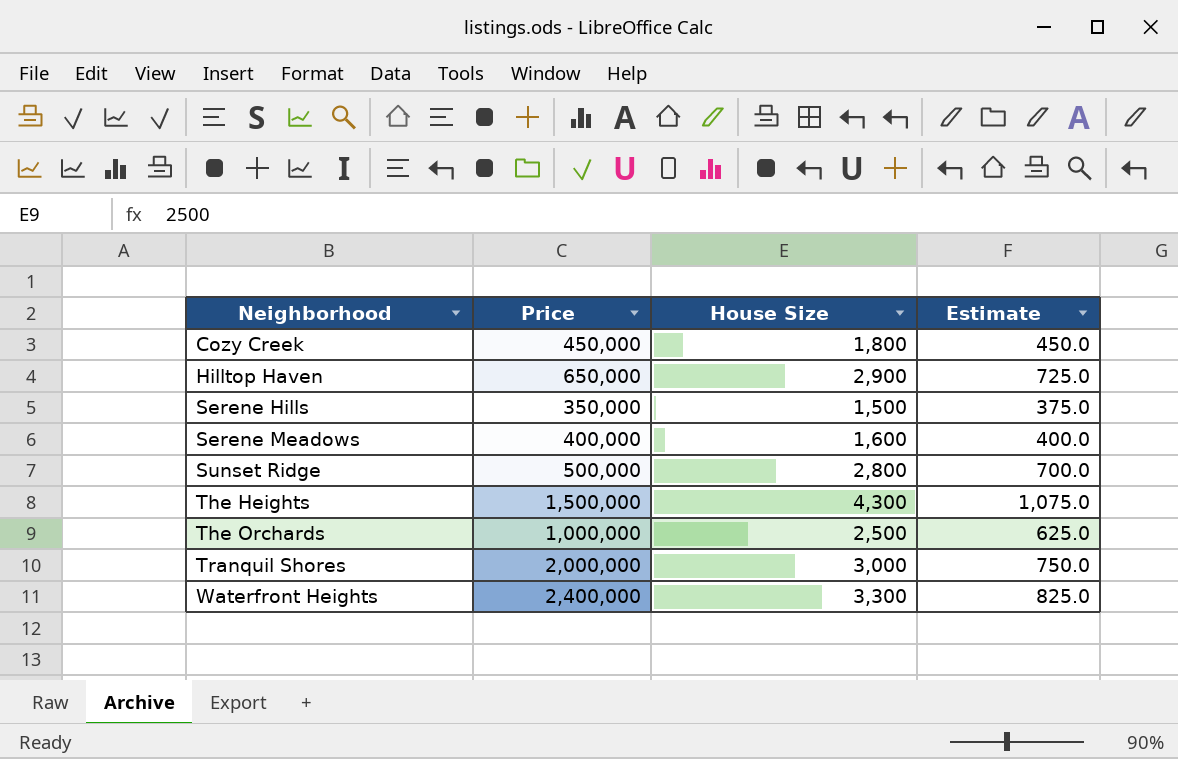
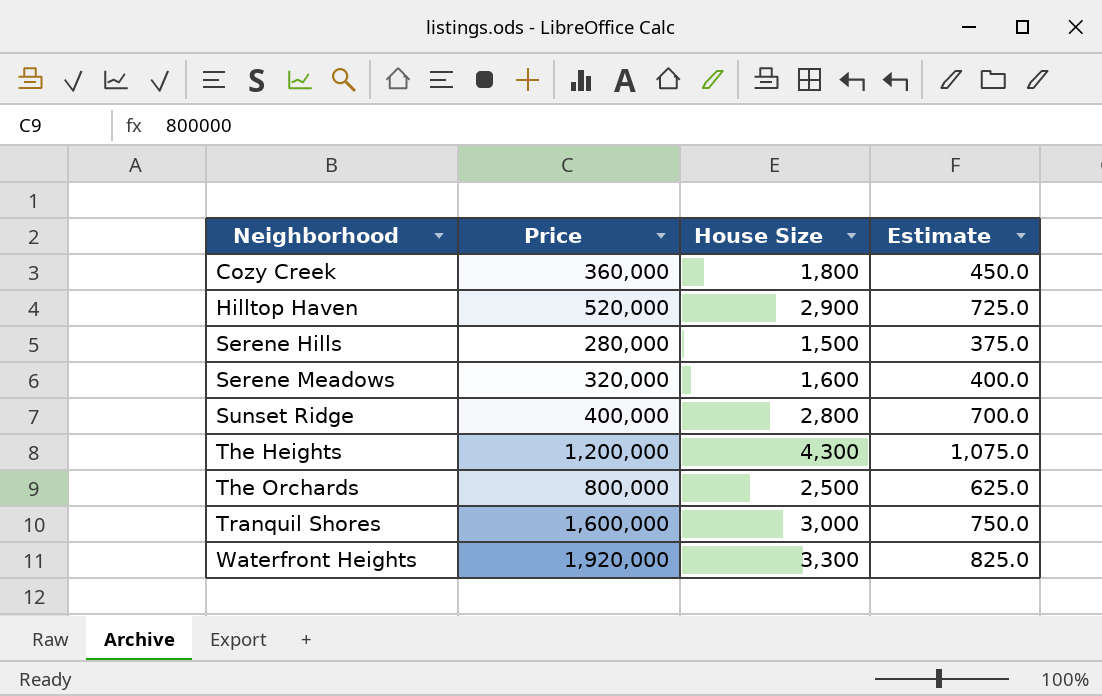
Cozy Creek | Price: 450,000 -> 360,000
Hilltop Haven | Price: 650,000 -> 520,000
Serene Hills | Price: 350,000 -> 280,000
Serene Meadows | Price: 400,000 -> 320,000
Sunset Ridge | Price: 500,000 -> 400,000
The Heights | Price: 1,500,000 -> 1,200,000
The Orchards | Price: 1,000,000 -> 800,000
Tranquil Shores | Price: 2,000,000 -> 1,600,000
Waterfront Heights | Price: 2,400,000 -> 1,920,000

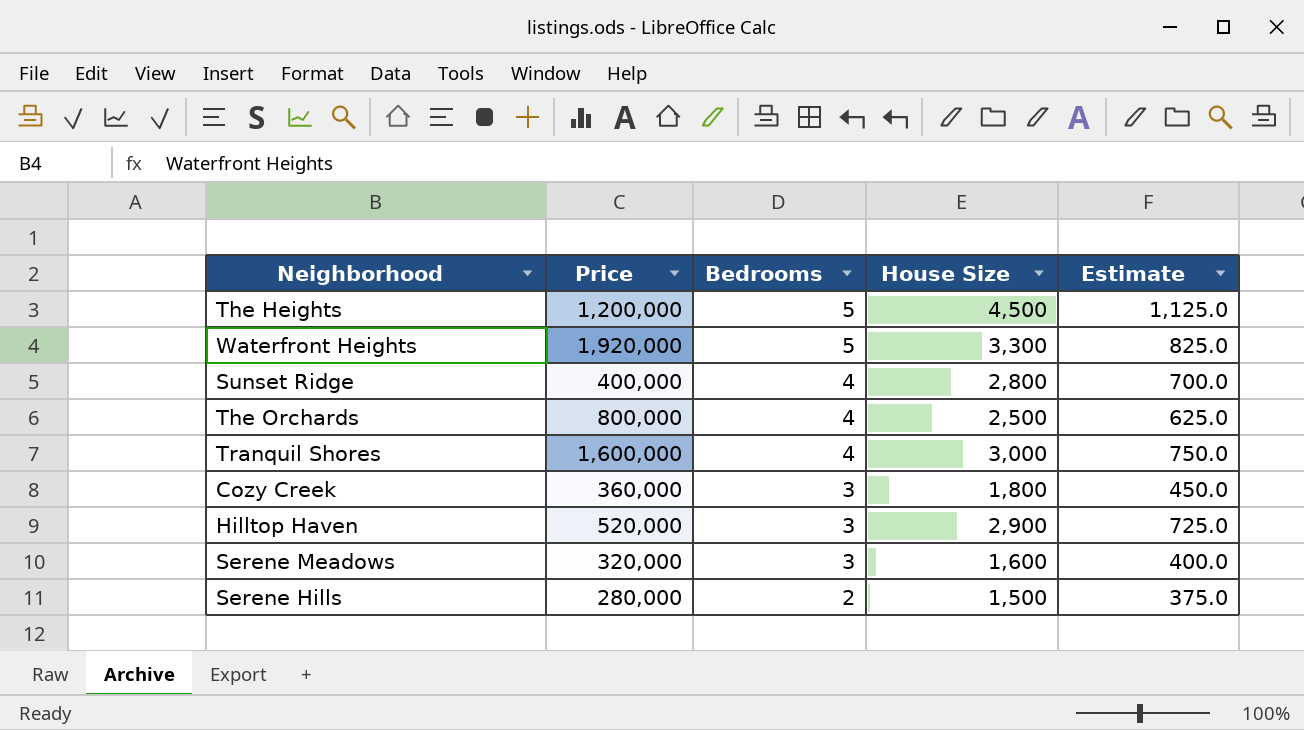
row order: Neighborhood ascending -> Bedrooms descending
column Bedrooms | position: none -> 3
The Heights | House Size: 4,300 -> 4,500
The Heights | Estimate: 1,075.0 -> 1,125.0

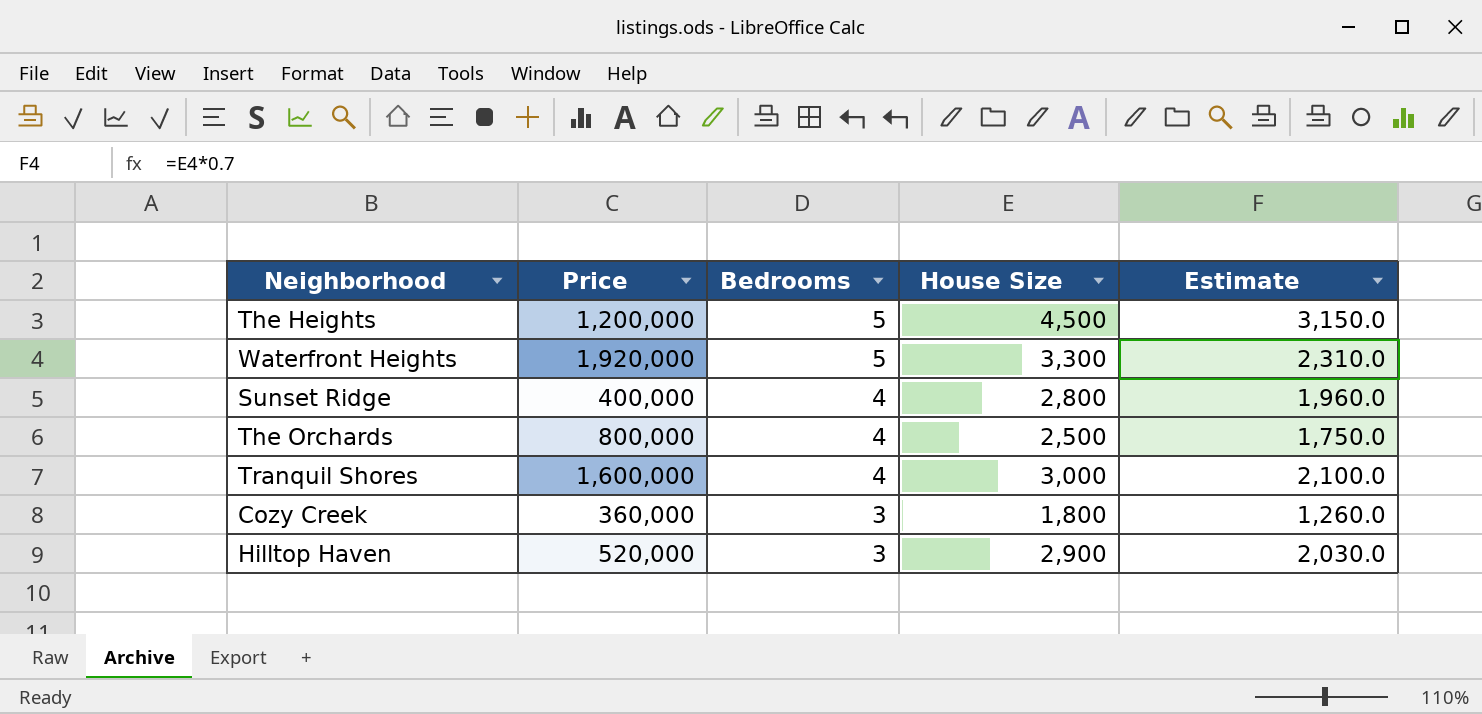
column Estimate | formula: [House Size] * 0.25 -> [House Size] * 0.7
row Serene Meadows: 320,000 | 3 | 1,600 | 400.0 -> none
row Serene Hills: 280,000 | 2 | 1,500 | 375.0 -> none

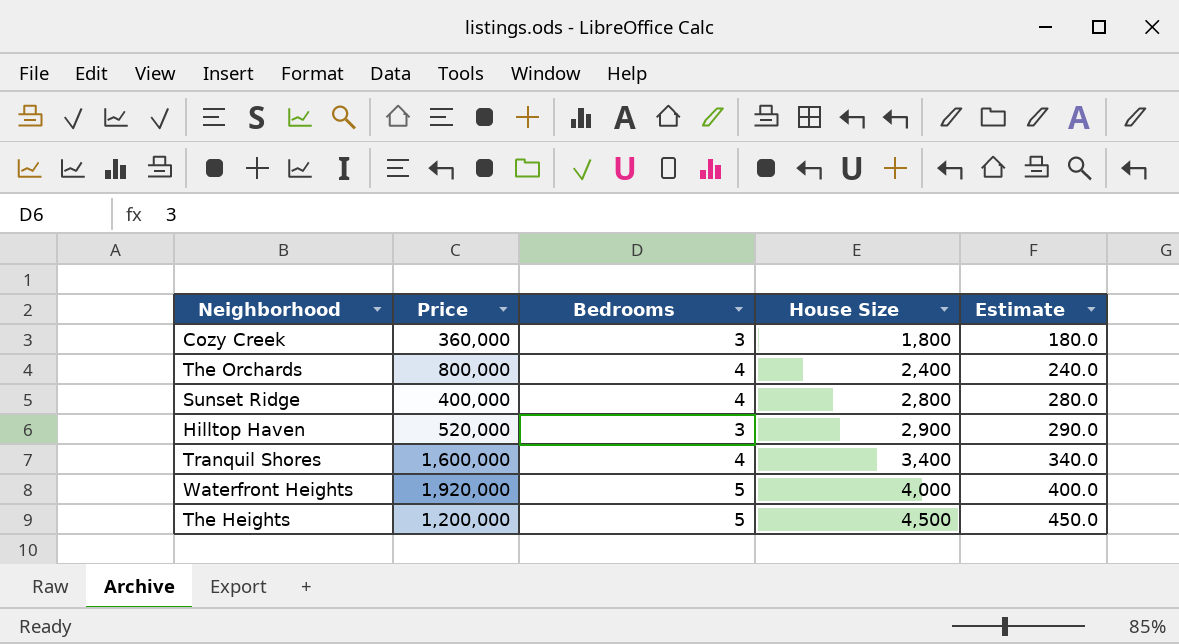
row order: Bedrooms descending -> House Size ascending
column Estimate | formula: [House Size] * 0.7 -> [House Size] * 0.1
The Orchards | House Size: 2,500 -> 2,400
Tranquil Shores | House Size: 3,000 -> 3,400
Waterfront Heights | House Size: 3,300 -> 4,000

